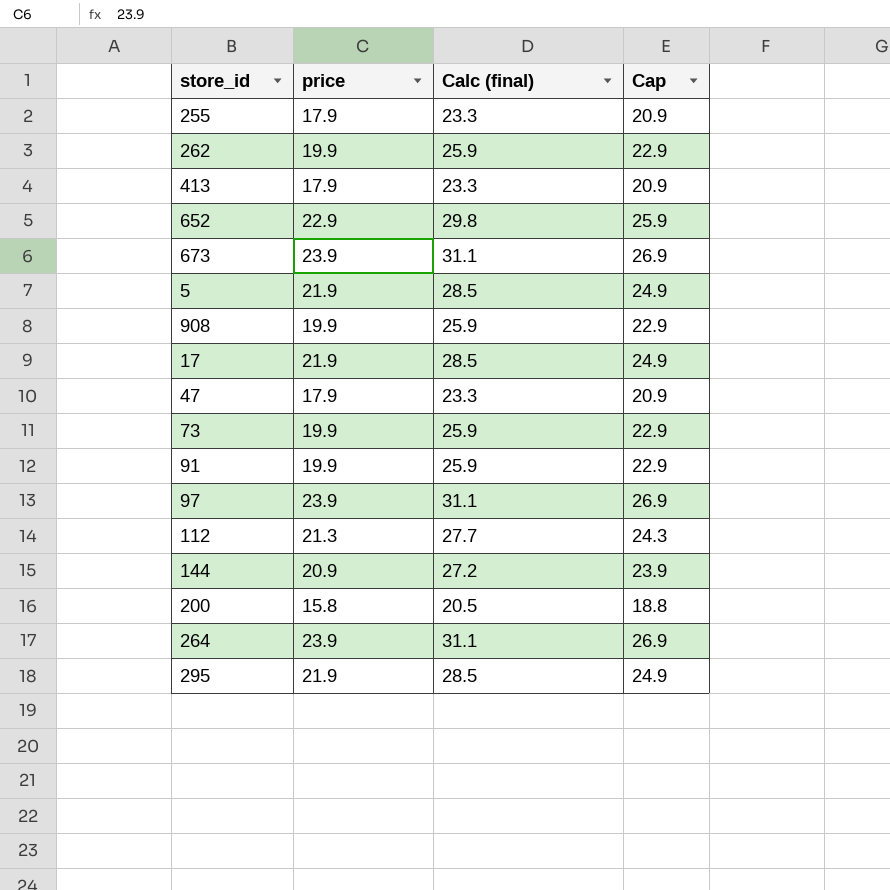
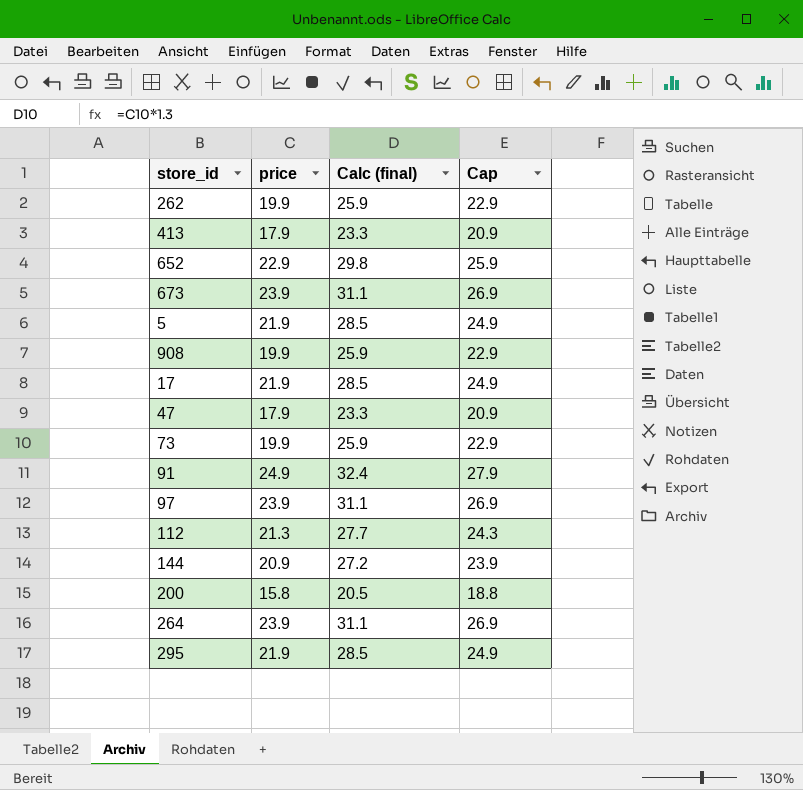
row 255: 17.9 | 23.3 | 20.9 -> none
91 | price: 19.9 -> 24.9
91 | Calc (final): 25.9 -> 32.4
91 | Cap: 22.9 -> 27.9

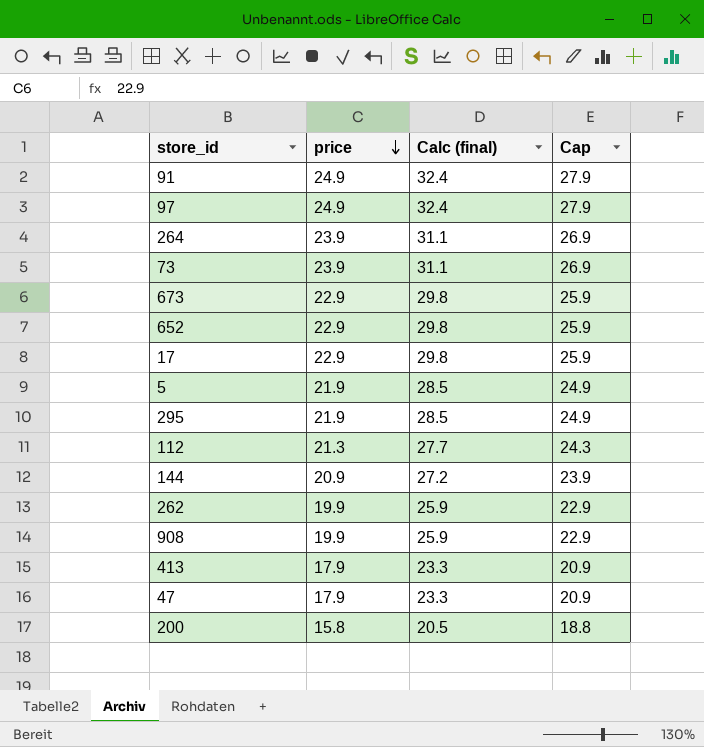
row order: none -> price descending
97 | price: 23.9 -> 24.9
97 | Calc (final): 31.1 -> 32.4
97 | Cap: 26.9 -> 27.9
73 | price: 19.9 -> 23.9
73 | Calc (final): 25.9 -> 31.1
73 | Cap: 22.9 -> 26.9
673 | price: 23.9 -> 22.9
673 | Calc (final): 31.1 -> 29.8
673 | Cap: 26.9 -> 25.9
17 | price: 21.9 -> 22.9
17 | Calc (final): 28.5 -> 29.8
17 | Cap: 24.9 -> 25.9

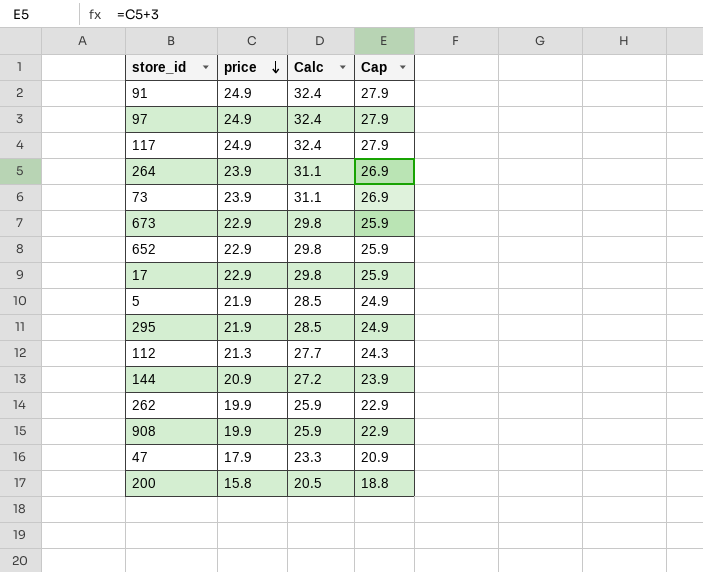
column name: Calc (final) -> Calc
row 413: 17.9 | 23.3 | 20.9 -> none
row 117: none -> 24.9 | 32.4 | 27.9

